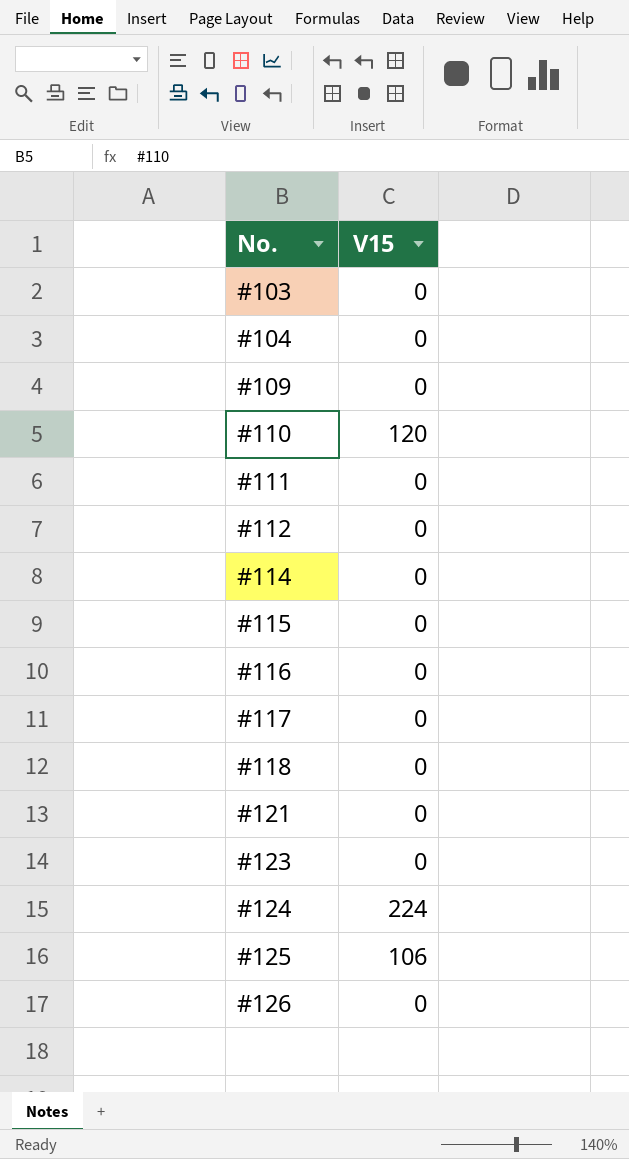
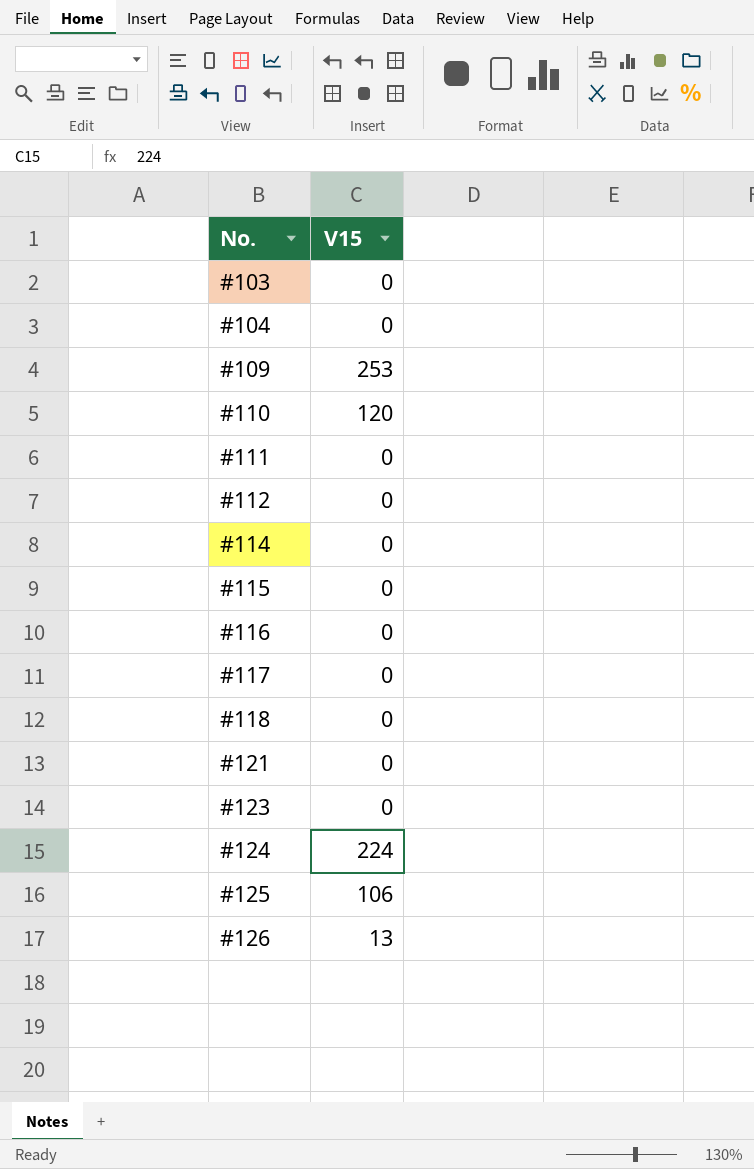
#109 | V15: 0 -> 253
#126 | V15: 0 -> 13

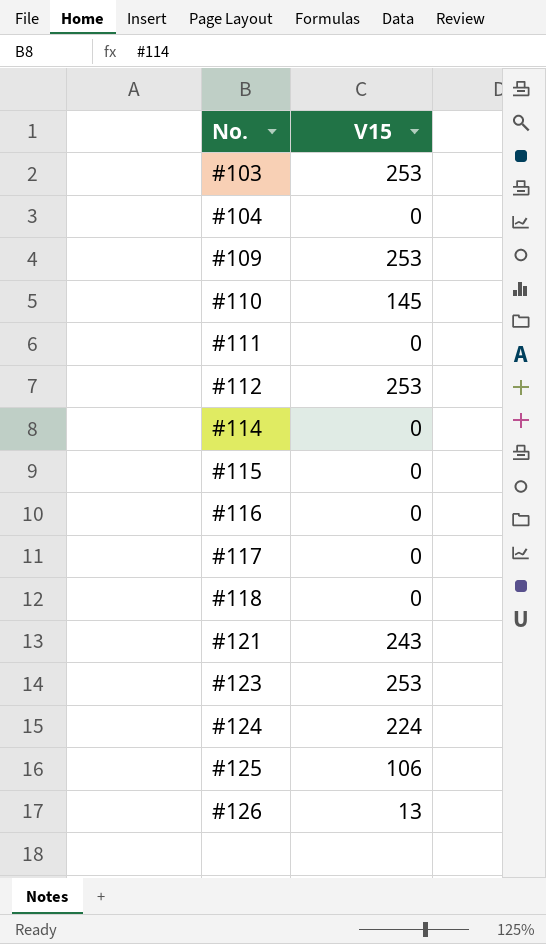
#103 | V15: 0 -> 253
#110 | V15: 120 -> 145
#112 | V15: 0 -> 253
#121 | V15: 0 -> 243
#123 | V15: 0 -> 253

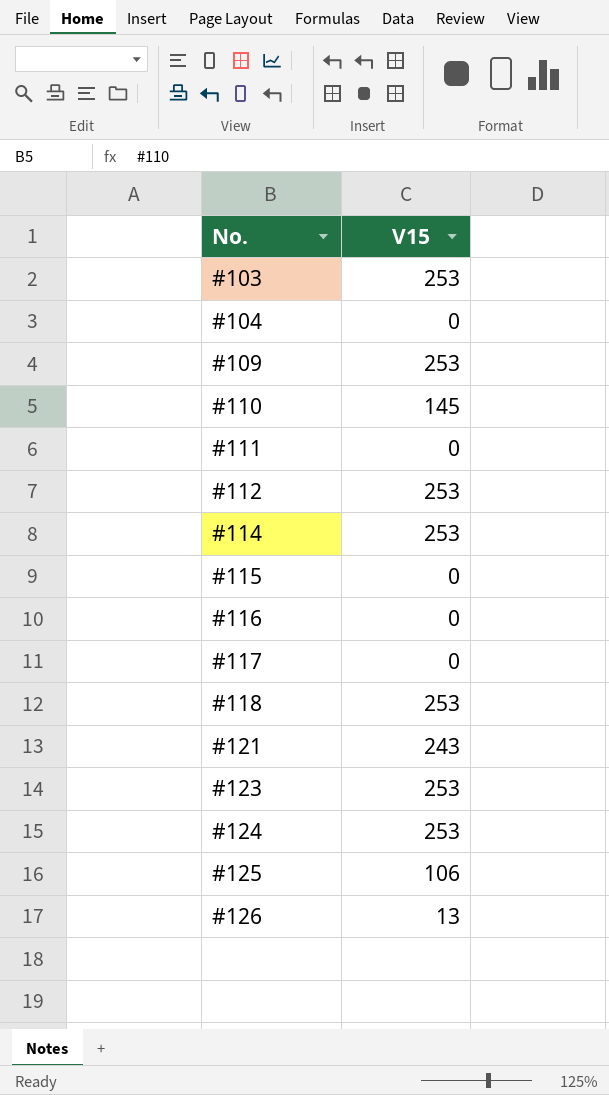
#114 | V15: 0 -> 253
#118 | V15: 0 -> 253
#124 | V15: 224 -> 253

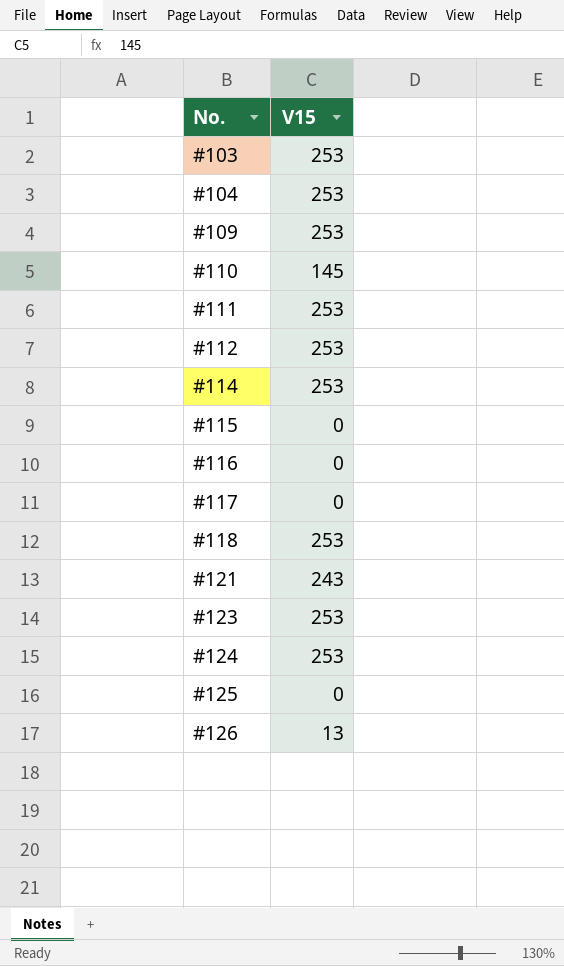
#104 | V15: 0 -> 253
#111 | V15: 0 -> 253
#125 | V15: 106 -> 0

